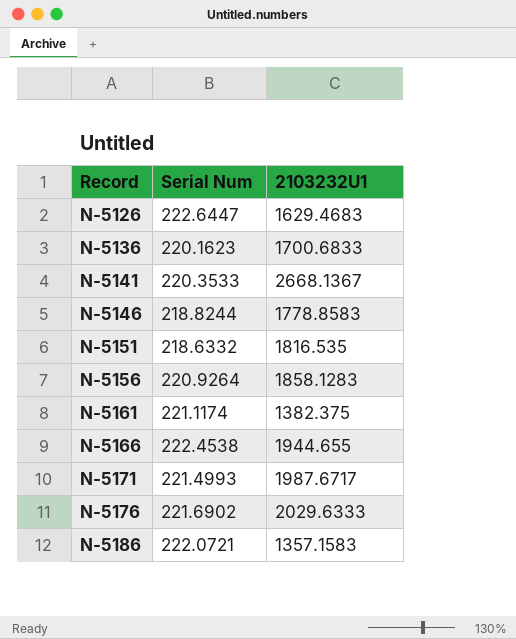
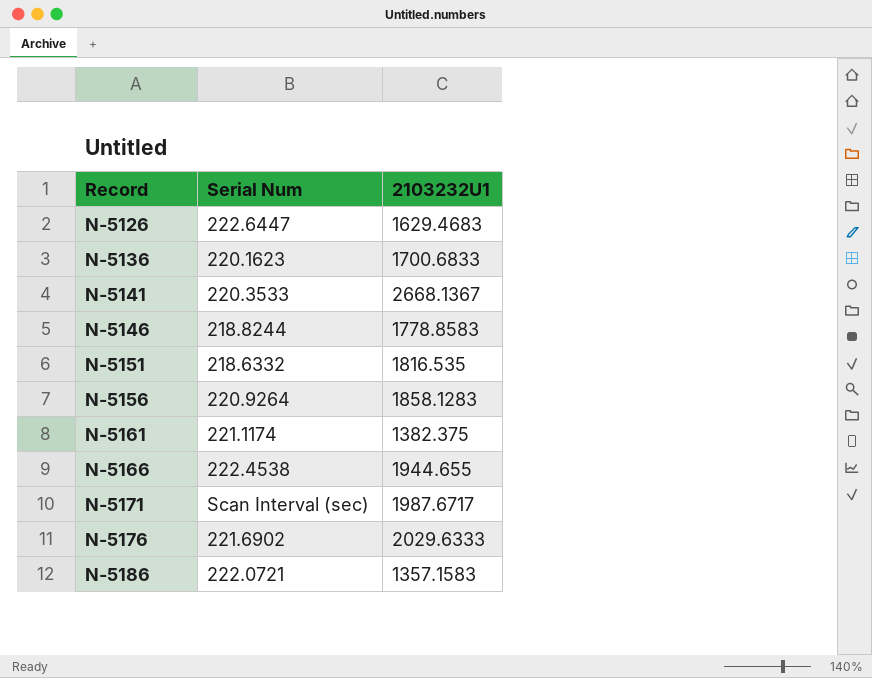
N-5171 | Serial Num: 221.4993 -> Scan Interval (sec)

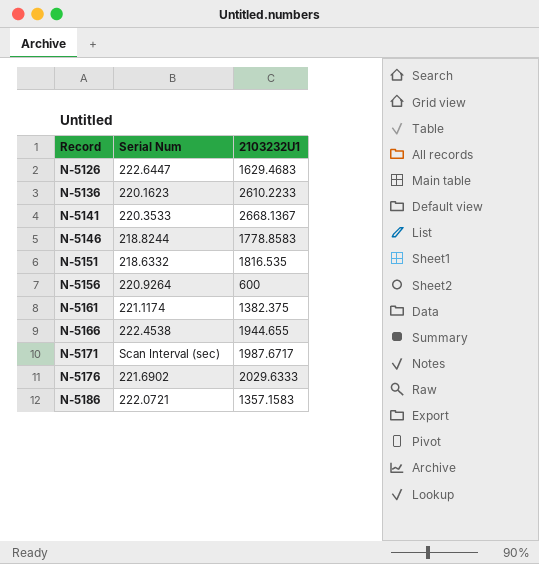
N-5136 | 2103232U1: 1700.6833 -> 2610.2233
N-5156 | 2103232U1: 1858.1283 -> 600

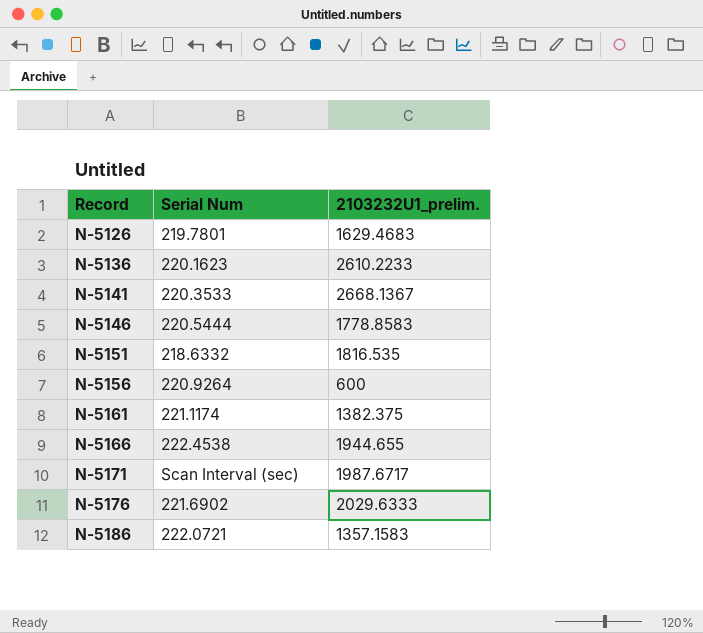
column name: 2103232U1 -> 2103232U1_prelim.
N-5126 | Serial Num: 222.6447 -> 219.7801
N-5146 | Serial Num: 218.8244 -> 220.5444

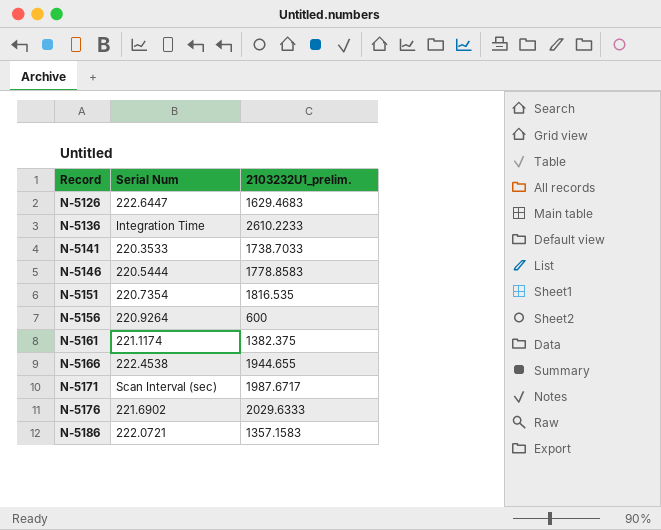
N-5126 | Serial Num: 219.7801 -> 222.6447
N-5136 | Serial Num: 220.1623 -> Integration Time
N-5141 | 2103232U1_prelim.: 2668.1367 -> 1738.7033
N-5151 | Serial Num: 218.6332 -> 220.7354

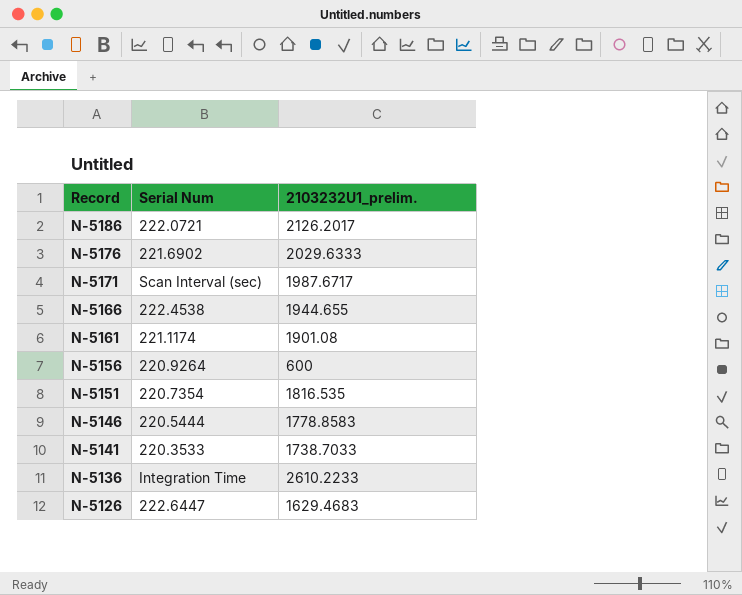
row order: Record ascending -> Record descending
N-5186 | 2103232U1_prelim.: 1357.1583 -> 2126.2017
N-5161 | 2103232U1_prelim.: 1382.375 -> 1901.08

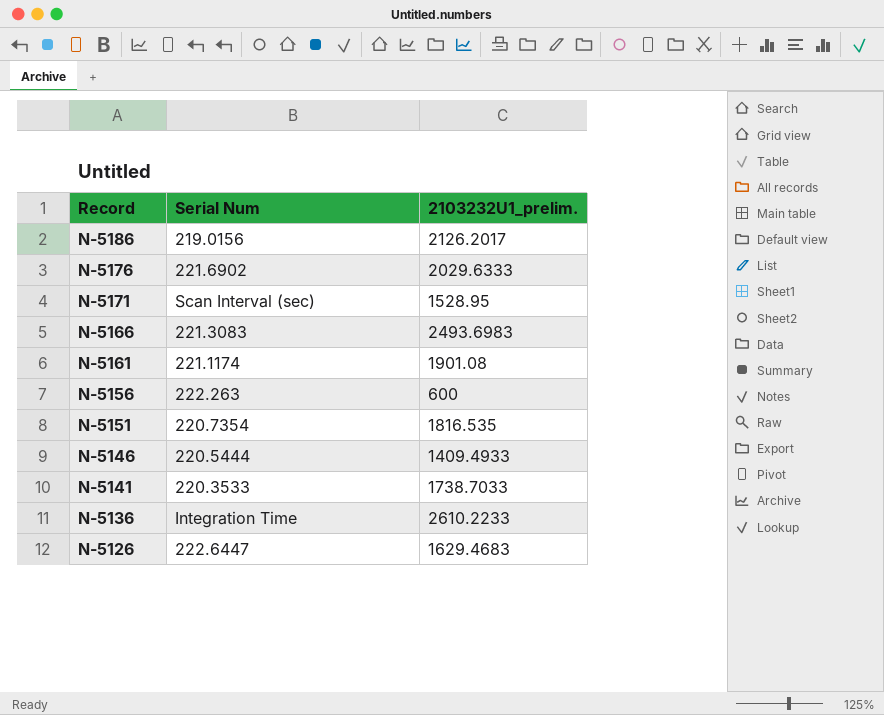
N-5186 | Serial Num: 222.0721 -> 219.0156
N-5171 | 2103232U1_prelim.: 1987.6717 -> 1528.95
N-5166 | Serial Num: 222.4538 -> 221.3083
N-5166 | 2103232U1_prelim.: 1944.655 -> 2493.6983
N-5156 | Serial Num: 220.9264 -> 222.263
N-5146 | 2103232U1_prelim.: 1778.8583 -> 1409.4933

